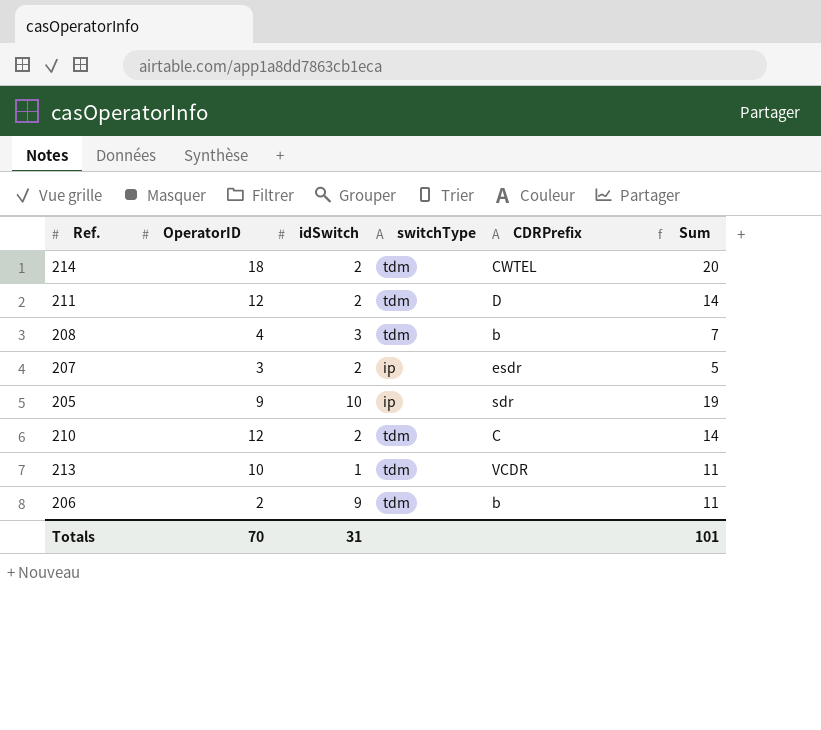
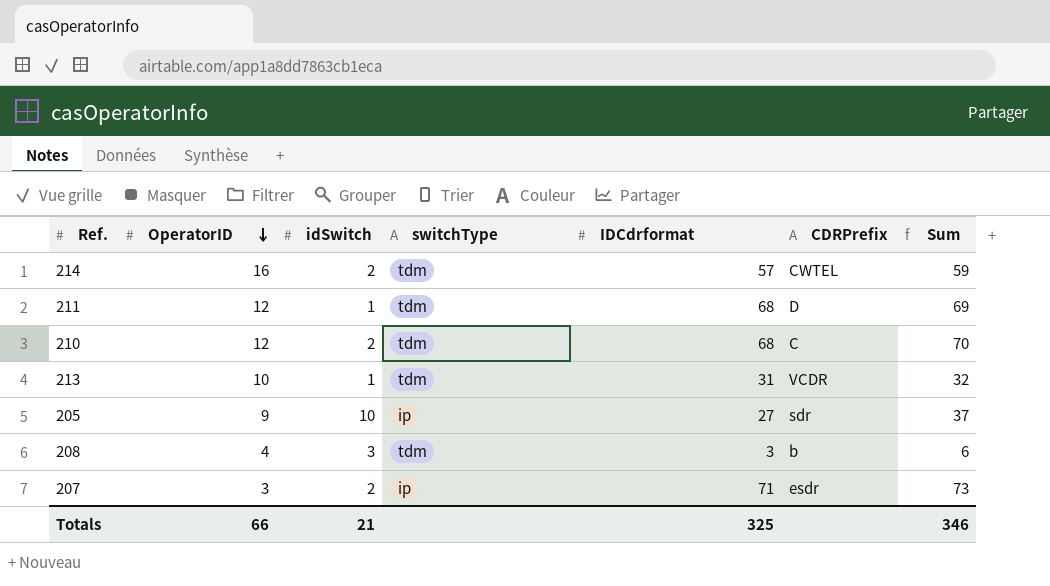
row order: none -> OperatorID descending
column IDCdrformat | position: none -> 5
column Sum | formula: [OperatorID] + [idSwitch] -> [idSwitch] + [IDCdrformat]
row 206: 2 | 9 | tdm | b | 11 -> none
214 | OperatorID: 18 -> 16
211 | idSwitch: 2 -> 1
Totals | OperatorID: 70 -> 66
Totals | idSwitch: 31 -> 21
Totals | Sum: 101 -> 346

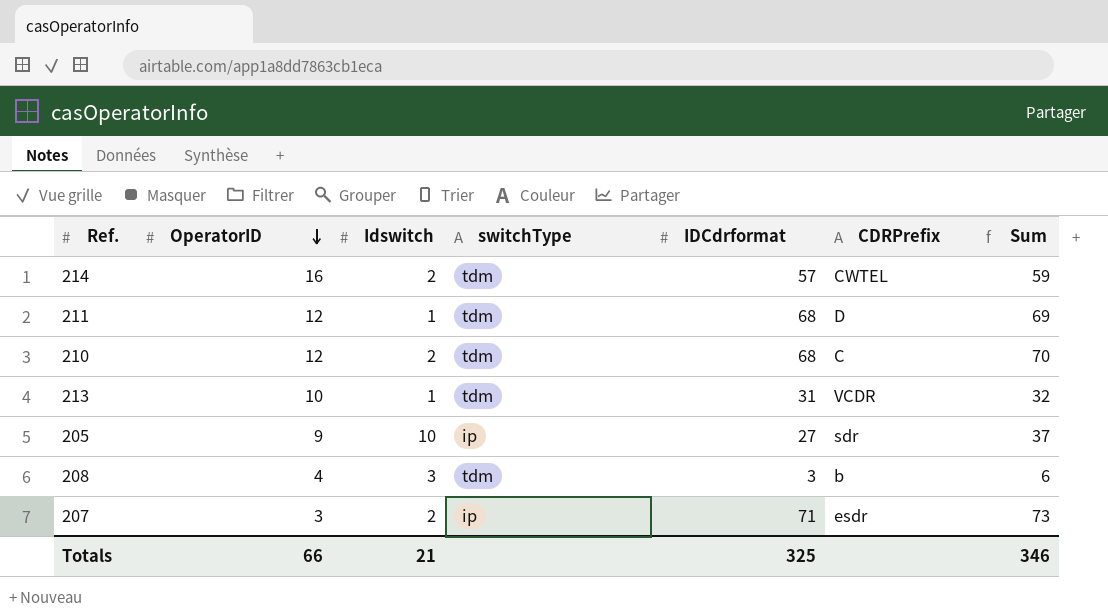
column name: idSwitch -> Idswitch

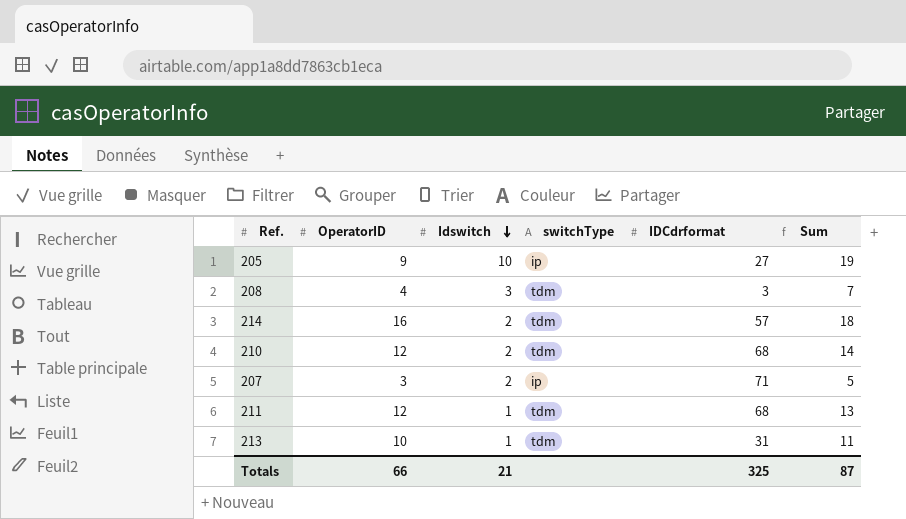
row order: OperatorID descending -> Idswitch descending
column CDRPrefix | position: 6 -> none
column Sum | formula: [Idswitch] + [IDCdrformat] -> [OperatorID] + [Idswitch]
Totals | Sum: 346 -> 87

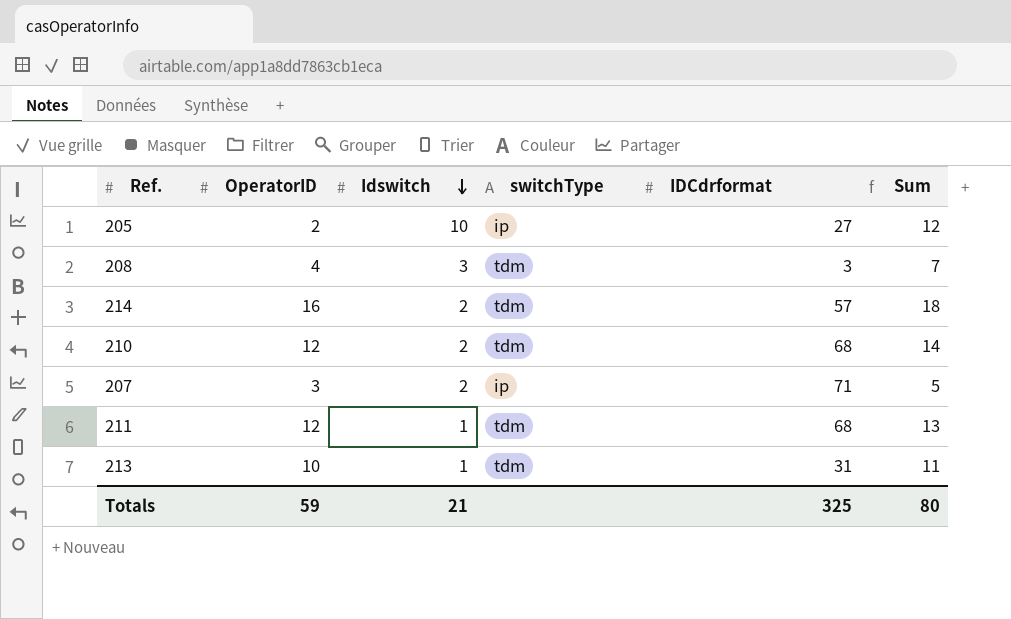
205 | OperatorID: 9 -> 2
205 | Sum: 19 -> 12
Totals | OperatorID: 66 -> 59
Totals | Sum: 87 -> 80

